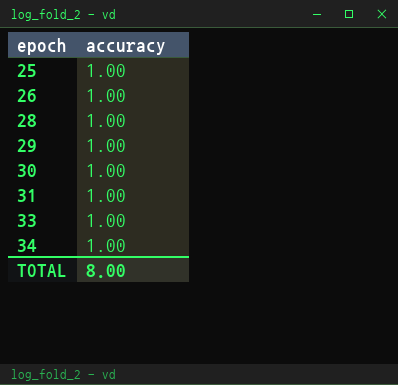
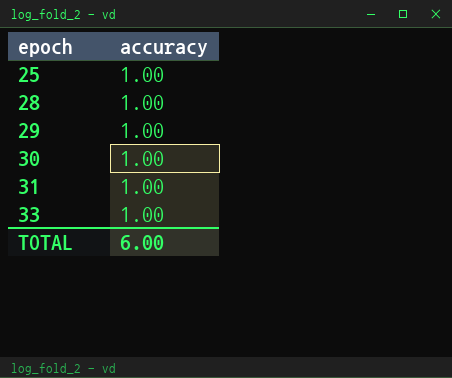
row 26: 1.00 -> none
row 34: 1.00 -> none
TOTAL | accuracy: 8.00 -> 6.00

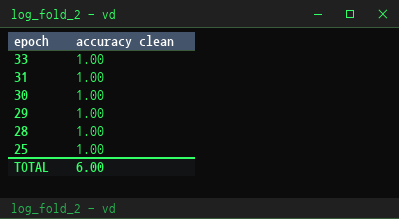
row order: epoch ascending -> epoch descending
column name: accuracy -> accuracy clean

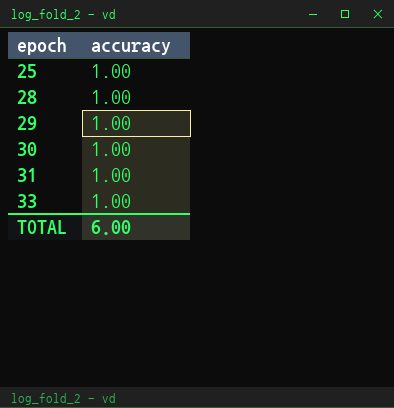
row order: epoch descending -> epoch ascending
column name: accuracy clean -> accuracy

